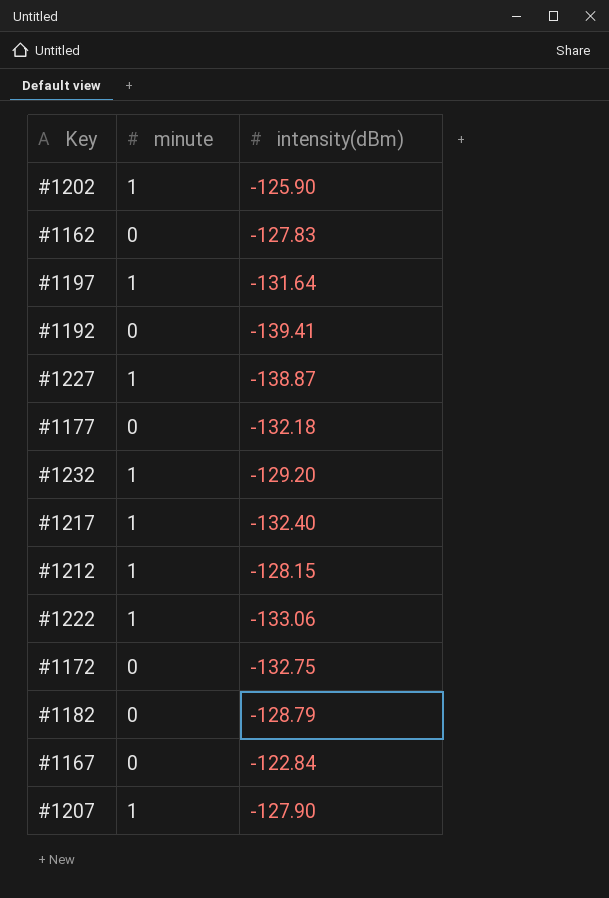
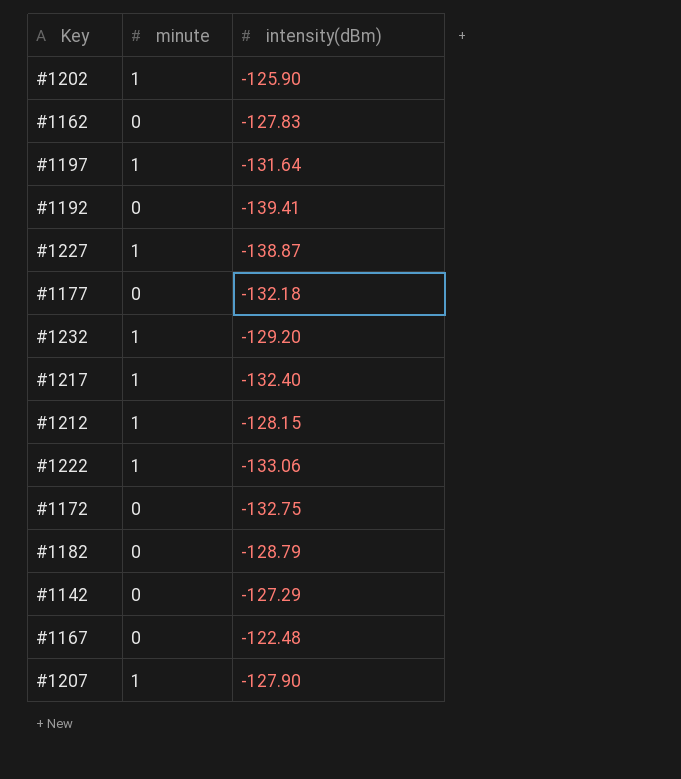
row #1142: none -> 0 | -127.29
#1167 | intensity(dBm): -122.84 -> -122.48

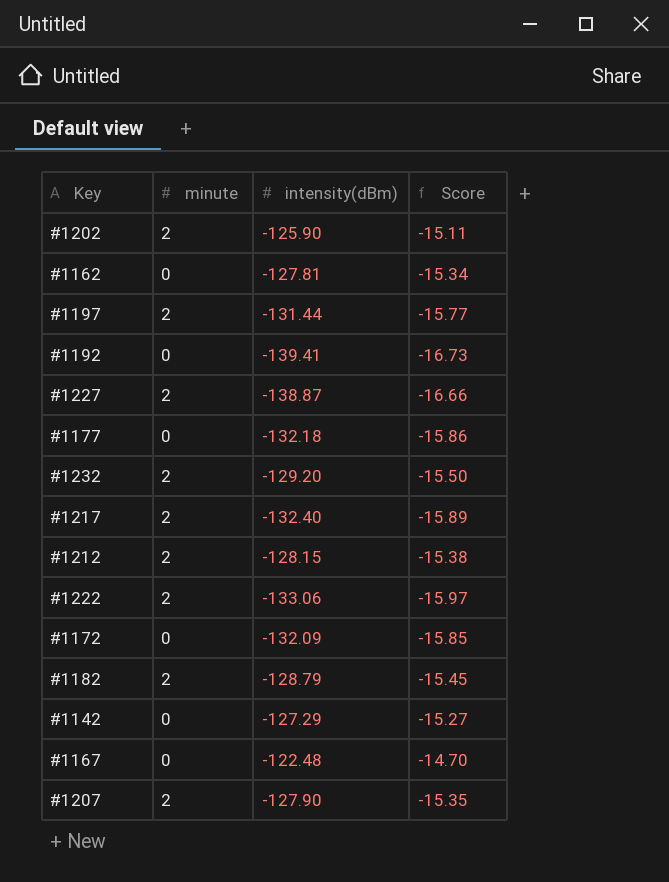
column Score | formula: none -> [intensity(dBm)] * 0.12
#1202 | minute: 1 -> 2
#1162 | intensity(dBm): -127.83 -> -127.81
#1197 | minute: 1 -> 2
#1197 | intensity(dBm): -131.64 -> -131.44
#1227 | minute: 1 -> 2
#1232 | minute: 1 -> 2
#1217 | minute: 1 -> 2
#1212 | minute: 1 -> 2
#1222 | minute: 1 -> 2
#1172 | intensity(dBm): -132.75 -> -132.09
#1182 | minute: 0 -> 2
#1207 | minute: 1 -> 2

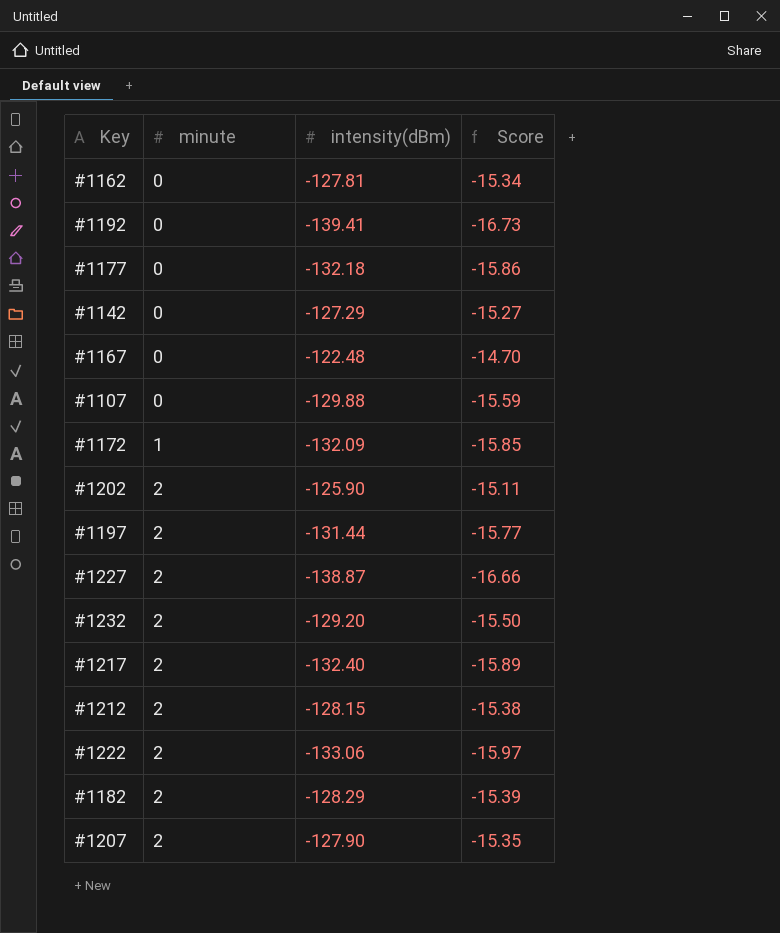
row order: none -> minute ascending
row #1107: none -> 0 | -129.88 | -15.59
#1172 | minute: 0 -> 1
#1182 | intensity(dBm): -128.79 -> -128.29
#1182 | Score: -15.45 -> -15.39

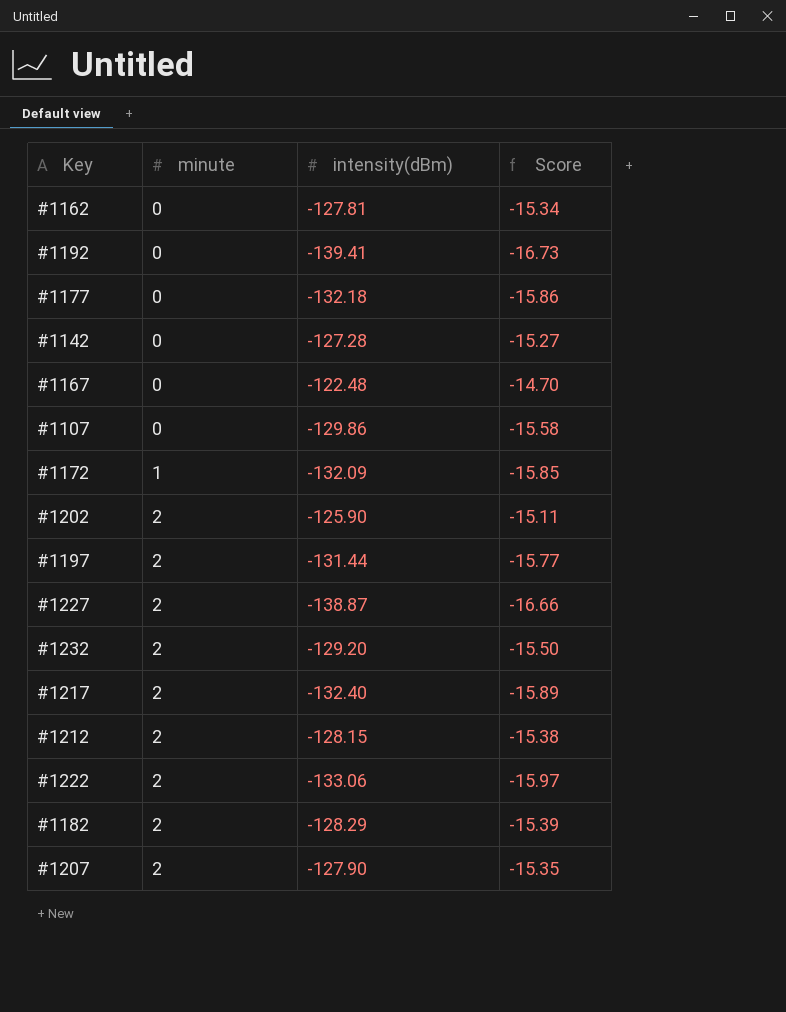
#1142 | intensity(dBm): -127.29 -> -127.28
#1107 | intensity(dBm): -129.88 -> -129.86
#1107 | Score: -15.59 -> -15.58

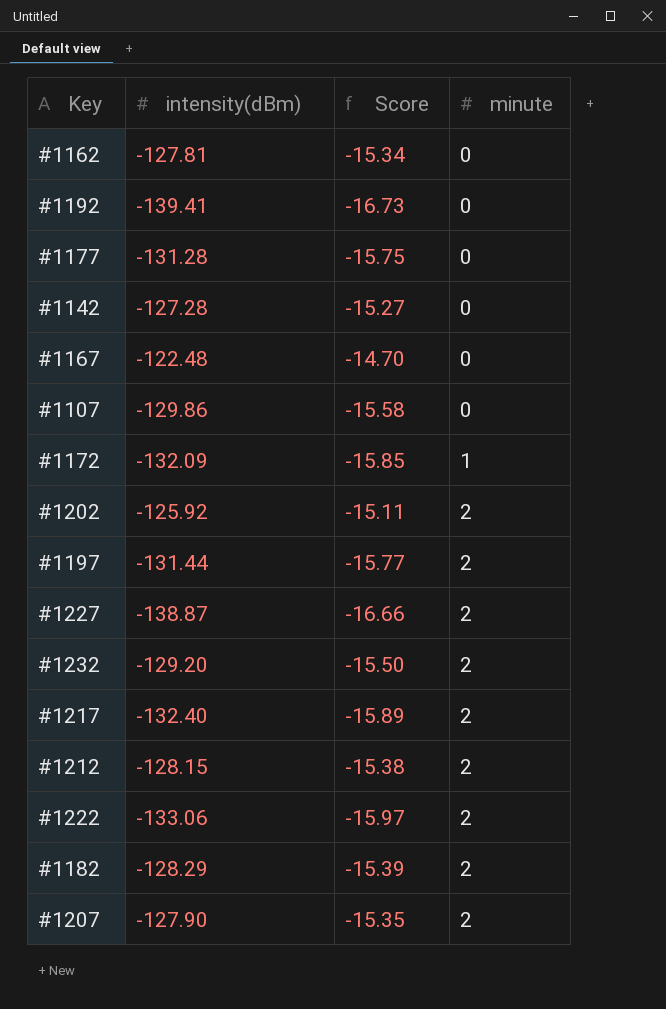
column minute | position: 2 -> 4
#1177 | intensity(dBm): -132.18 -> -131.28
#1177 | Score: -15.86 -> -15.75
#1202 | intensity(dBm): -125.90 -> -125.92

